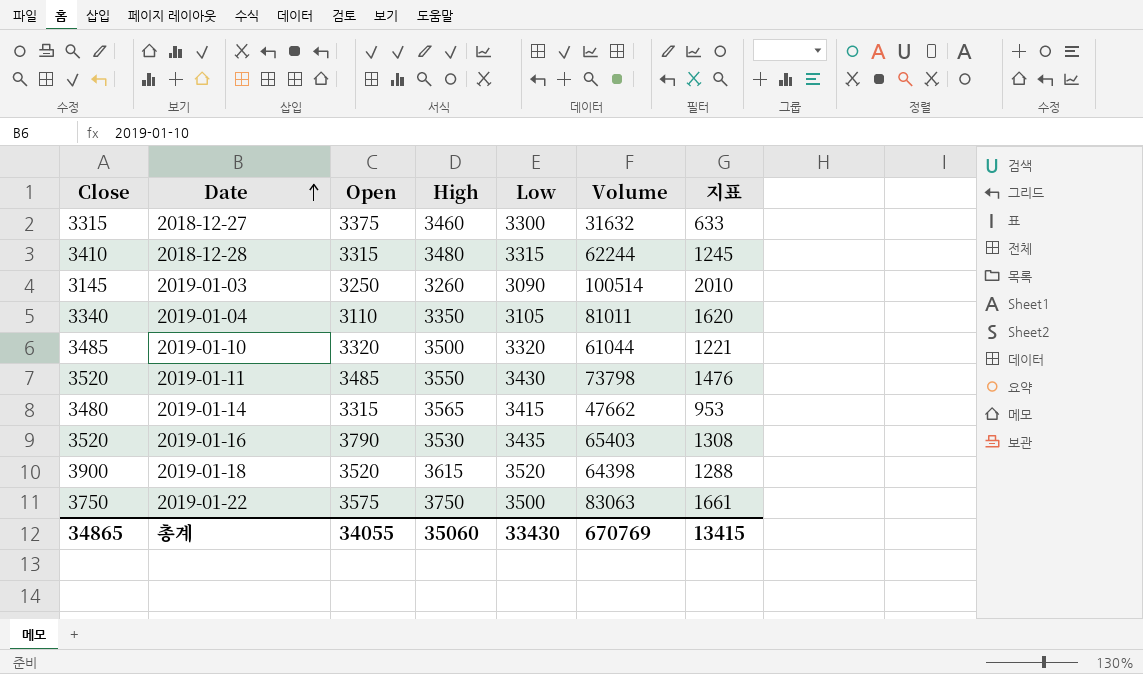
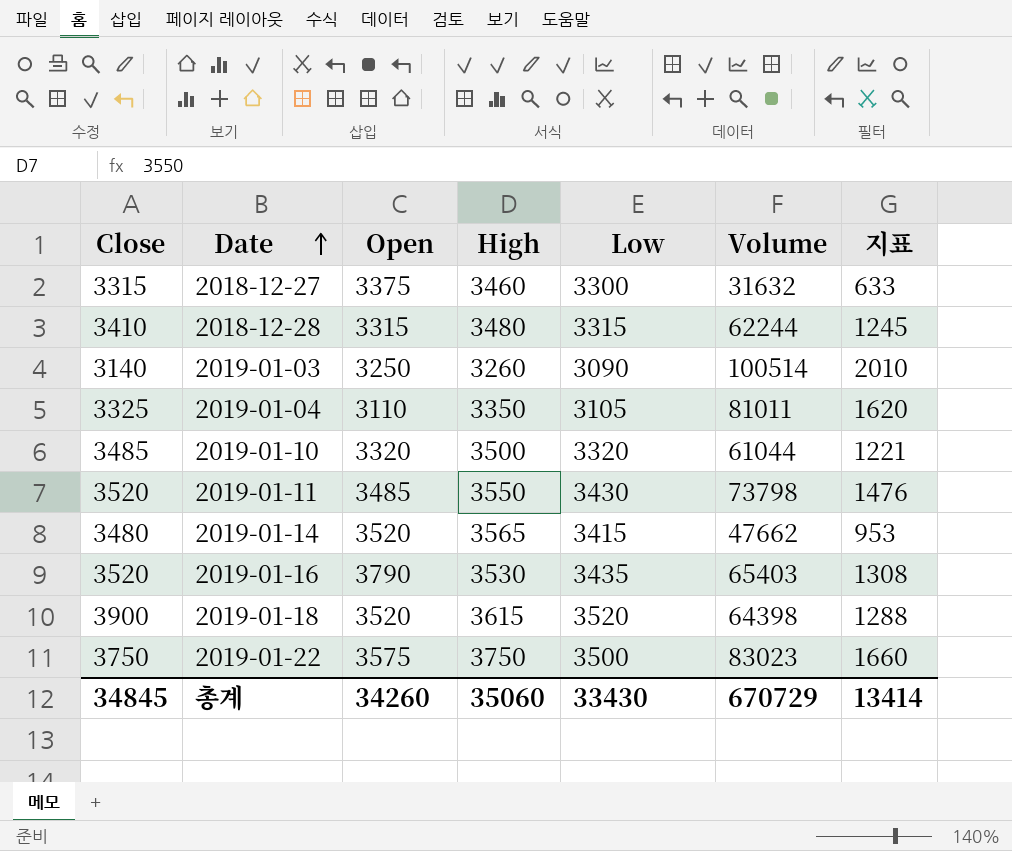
2019-01-03 | Close: 3145 -> 3140
2019-01-04 | Close: 3340 -> 3325
2019-01-14 | Open: 3315 -> 3520
2019-01-22 | Volume: 83063 -> 83023
2019-01-22 | 지표: 1661 -> 1660
총계 | Close: 34865 -> 34845
총계 | Open: 34055 -> 34260
총계 | Volume: 670769 -> 670729
총계 | 지표: 13415 -> 13414

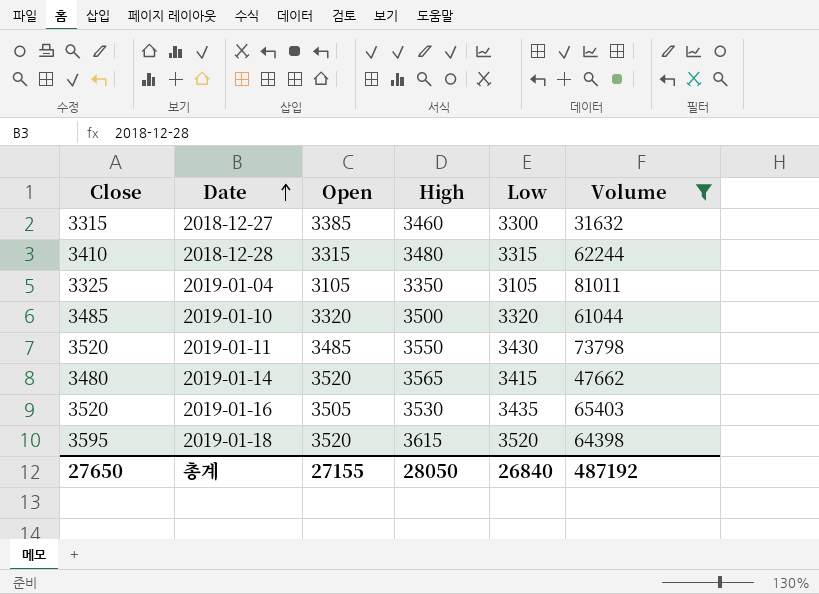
filter: none -> Volume <= 81011
column 지표 | formula: [Volume] * 0.02 -> none
2018-12-27 | Open: 3375 -> 3385
2019-01-04 | Open: 3110 -> 3105
2019-01-16 | Open: 3790 -> 3505
2019-01-18 | Close: 3900 -> 3595
총계 | Close: 34845 -> 27650
총계 | Open: 34260 -> 27155
총계 | High: 35060 -> 28050
총계 | Low: 33430 -> 26840
총계 | Volume: 670729 -> 487192

